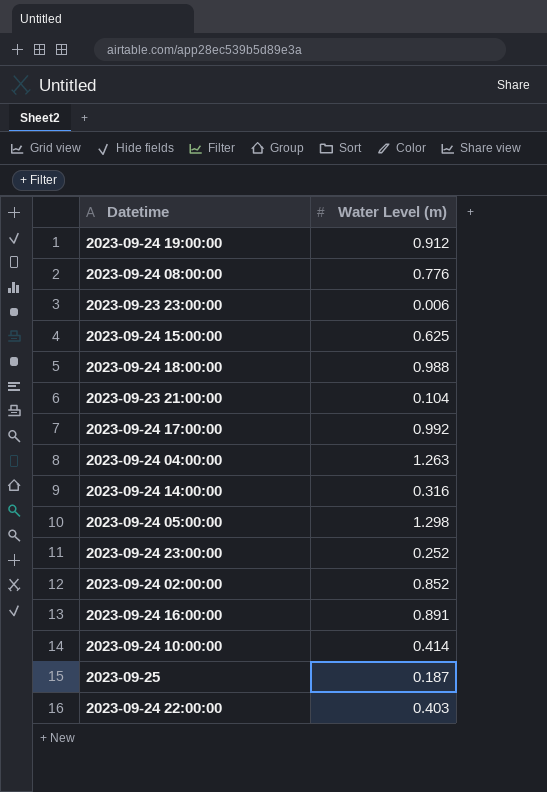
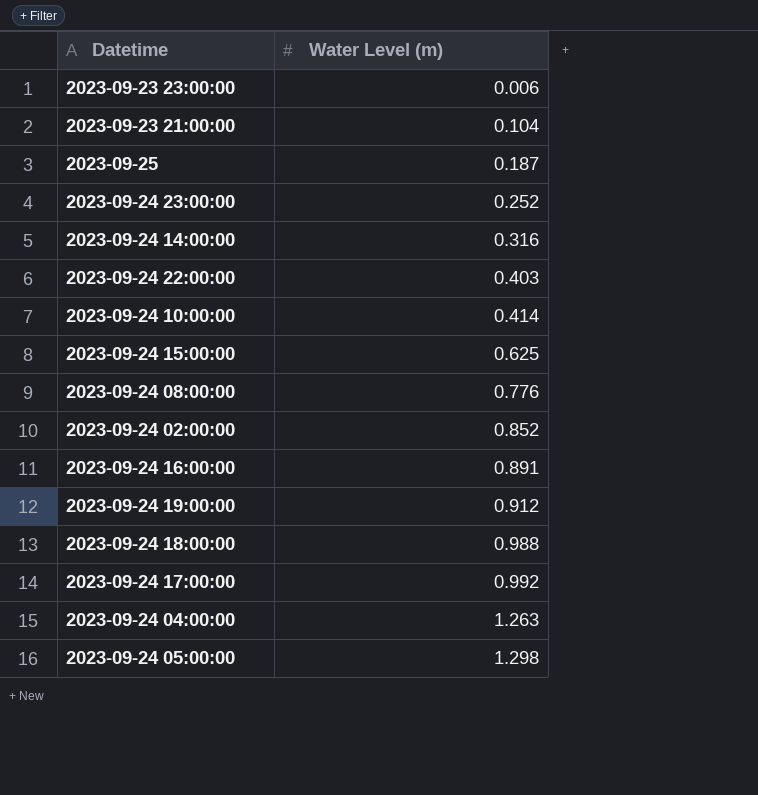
row order: none -> Water Level (m) ascending

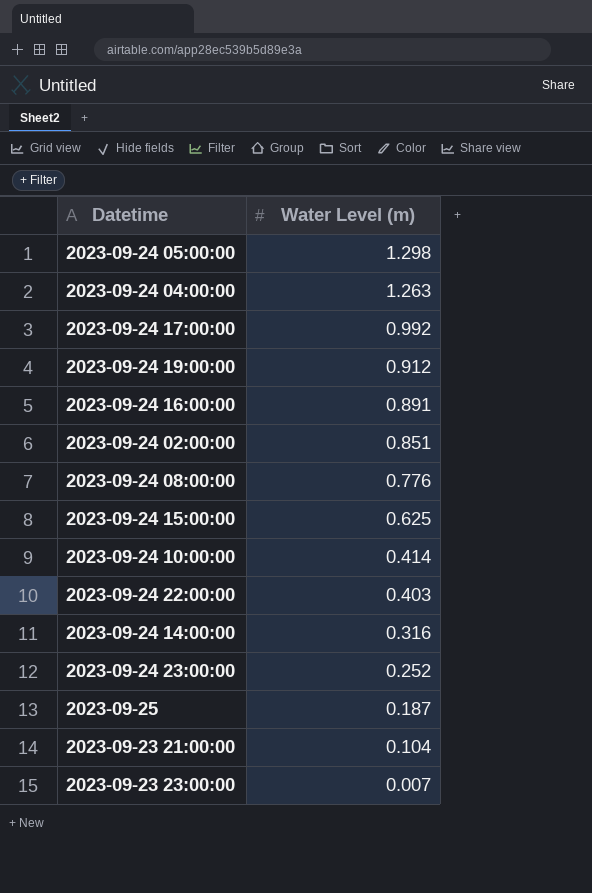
row order: Water Level (m) ascending -> Water Level (m) descending
row 2023-09-24 18:00:00: 0.988 -> none
2023-09-24 02:00:00 | Water Level (m): 0.852 -> 0.851
2023-09-23 23:00:00 | Water Level (m): 0.006 -> 0.007

